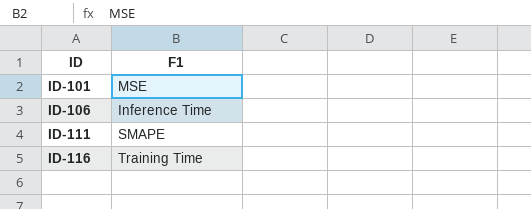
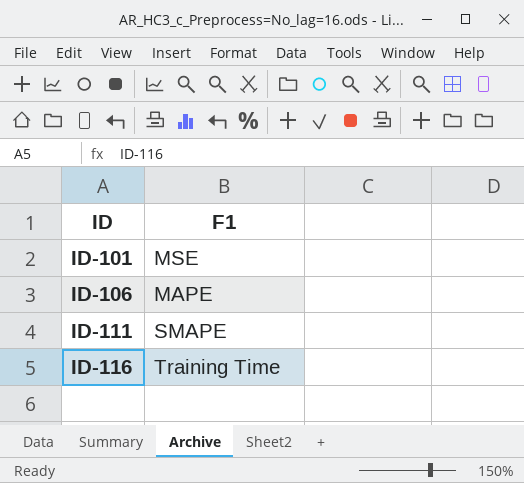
ID-106 | F1: Inference Time -> MAPE

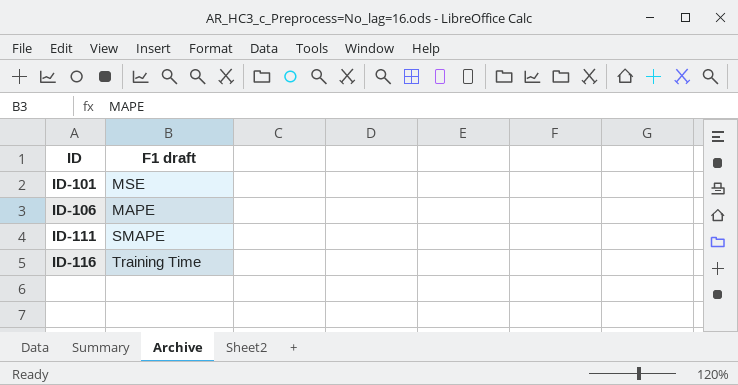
column name: F1 -> F1 draft

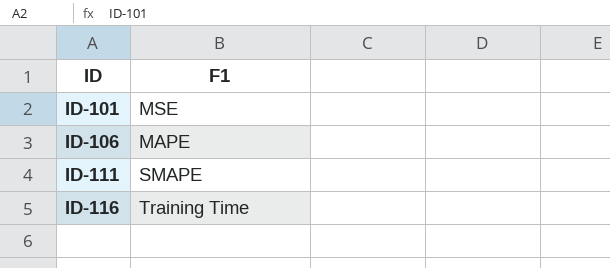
column name: F1 draft -> F1

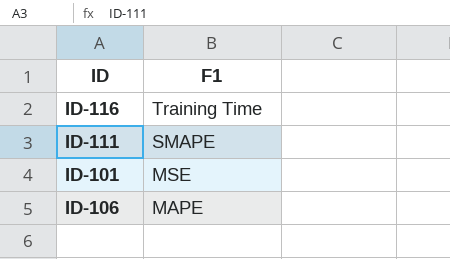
row order: ID ascending -> F1 descending

